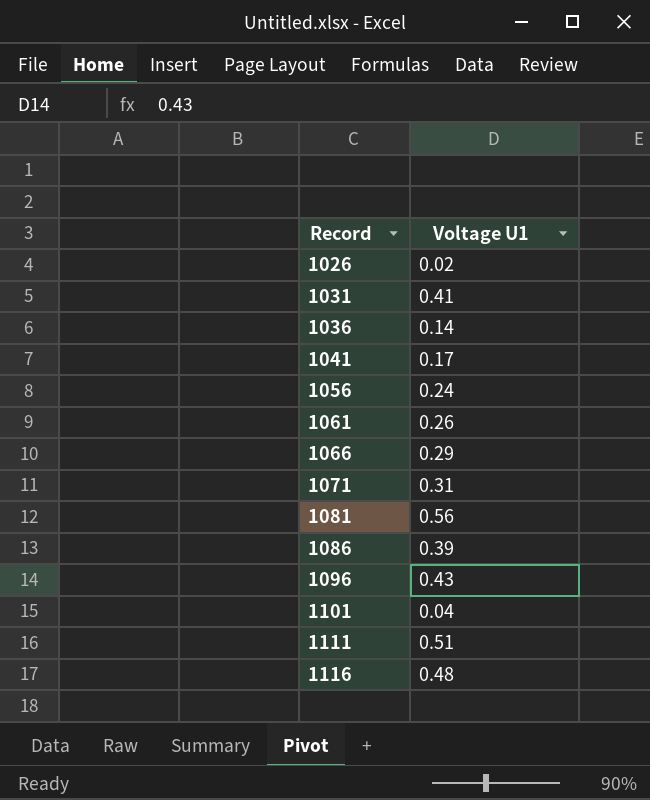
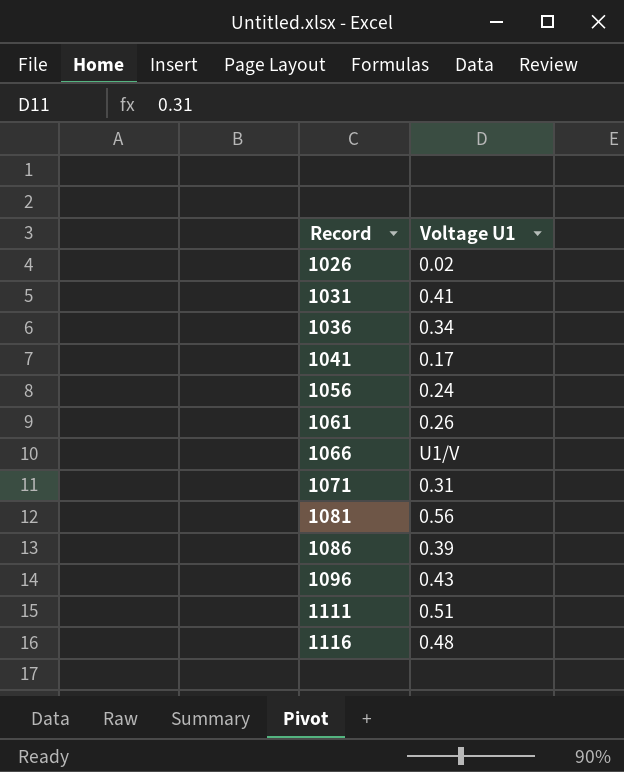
row 1101: 0.04 -> none
1036 | Voltage U1: 0.14 -> 0.34
1066 | Voltage U1: 0.29 -> U1/V

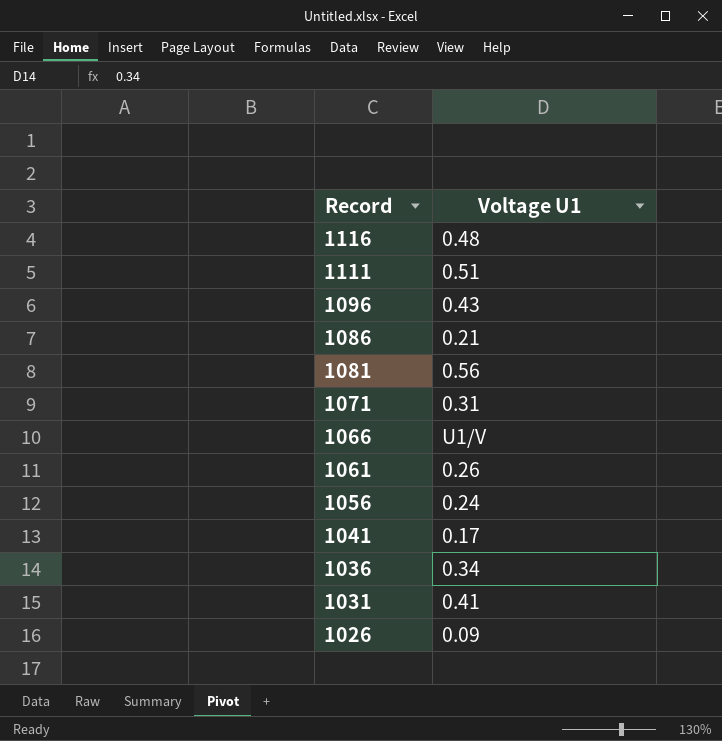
row order: Record ascending -> Record descending
1086 | Voltage U1: 0.39 -> 0.21
1026 | Voltage U1: 0.02 -> 0.09

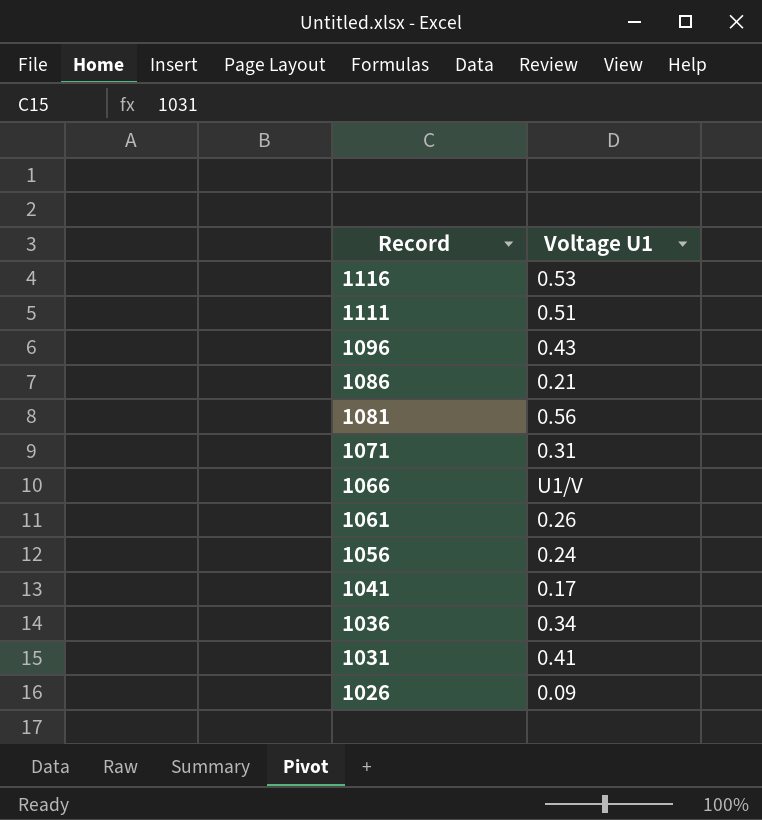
1116 | Voltage U1: 0.48 -> 0.53

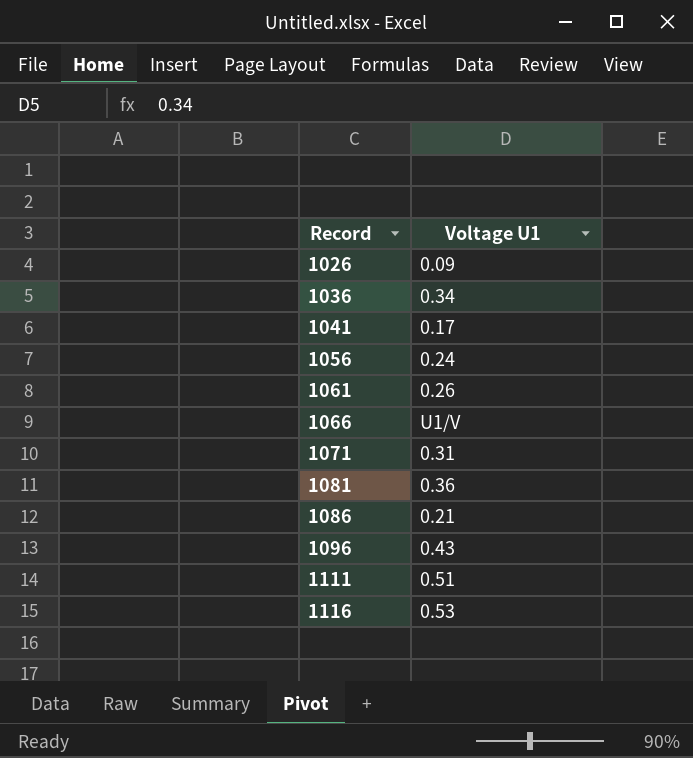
row order: Record descending -> Record ascending
row 1031: 0.41 -> none
1081 | Voltage U1: 0.56 -> 0.36

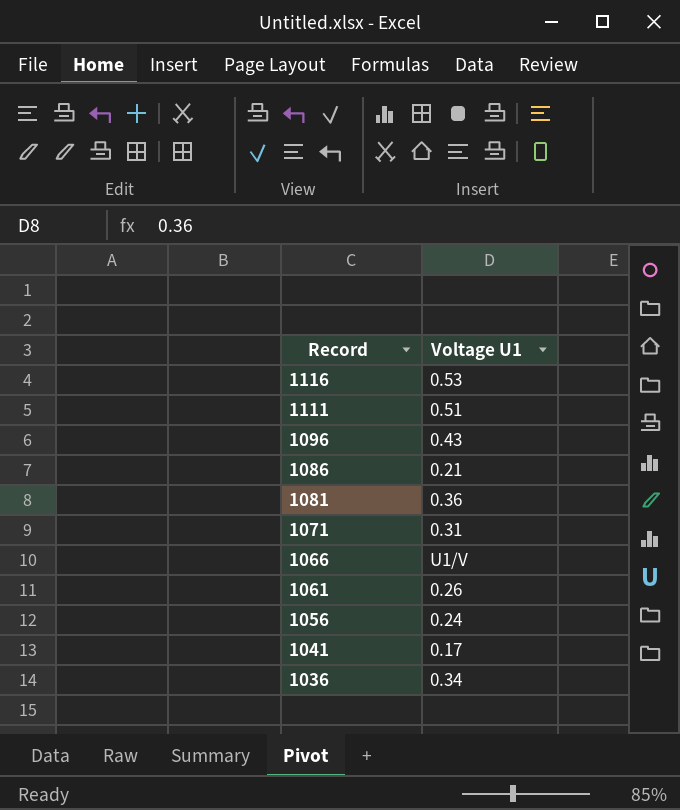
row order: Record ascending -> Record descending
row 1026: 0.09 -> none

